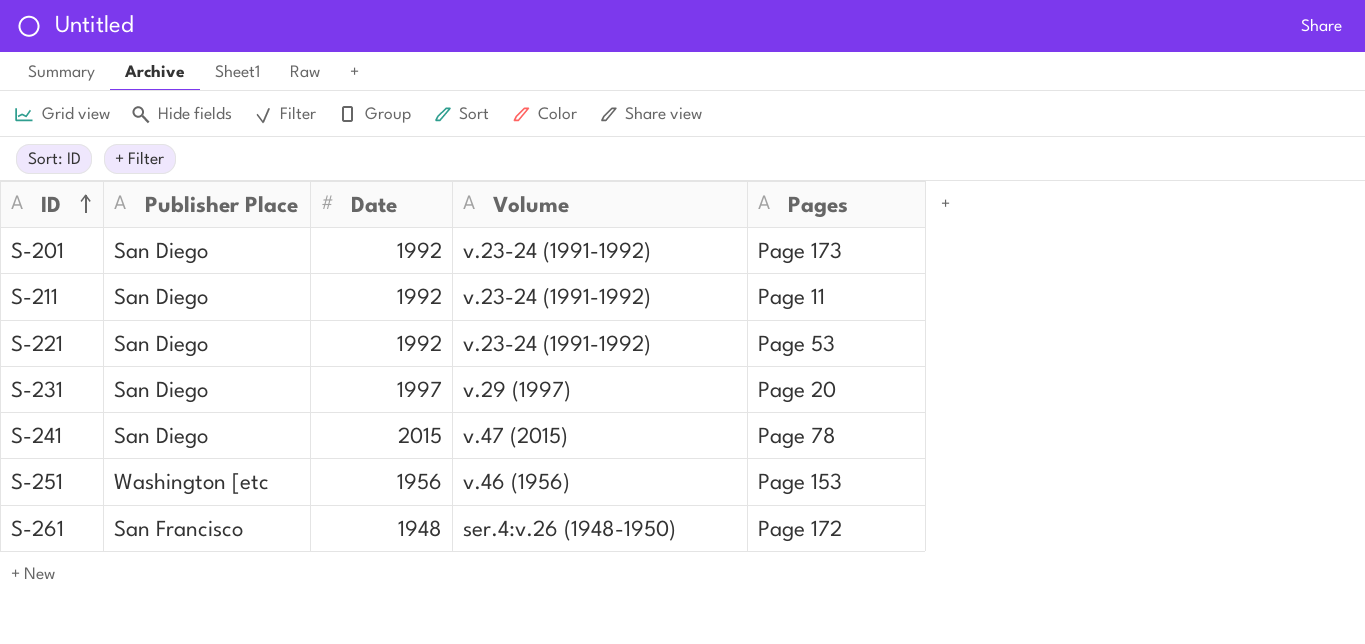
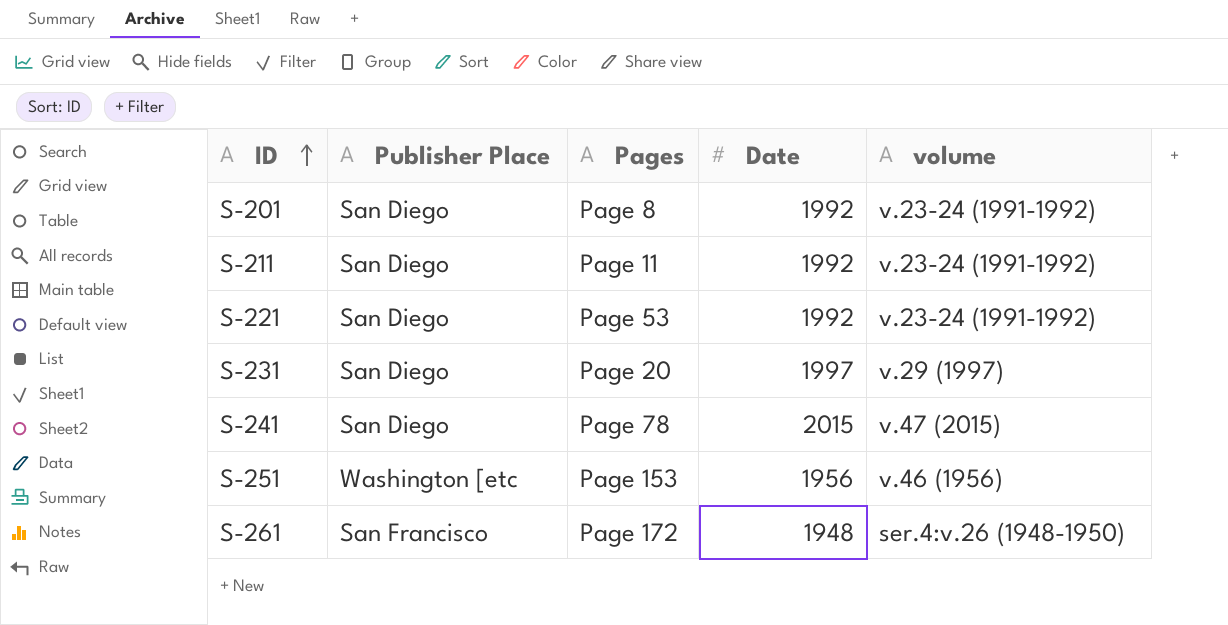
column Pages | position: 5 -> 3
column name: Volume -> volume
S-201 | Pages: Page 173 -> Page 8

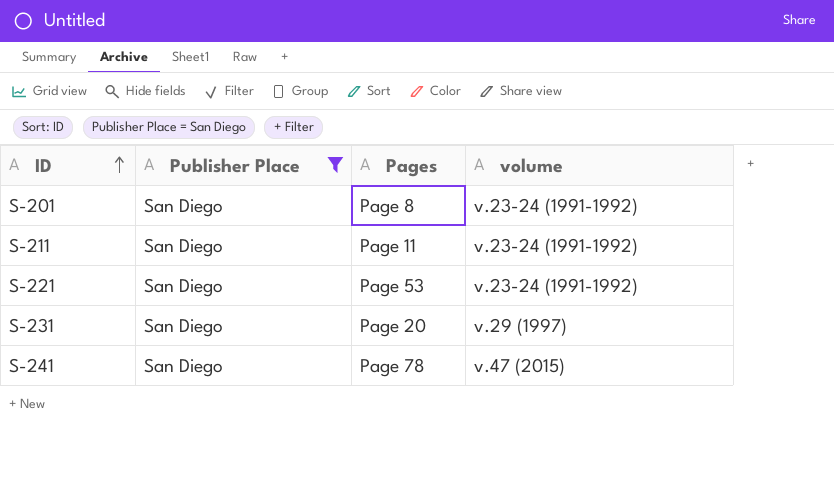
filter: none -> Publisher Place = San Diego
column Date | position: 4 -> none

